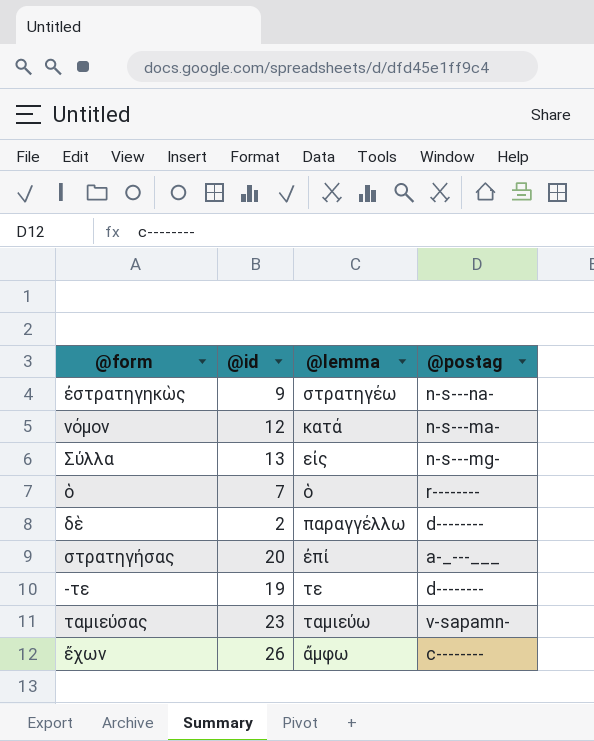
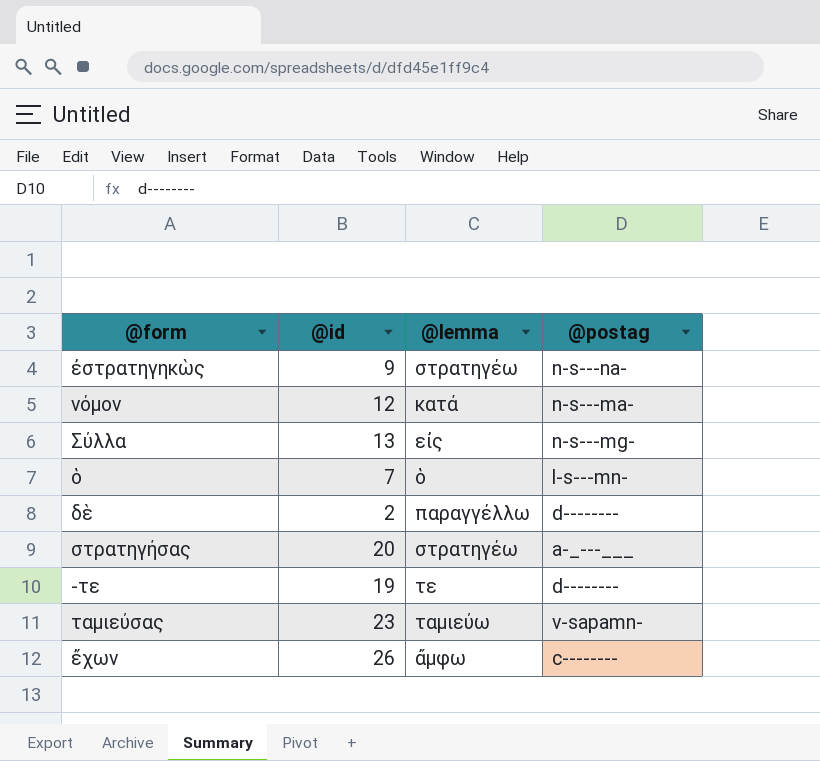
ὁ | @postag: r-------- -> l-s---mn-
στρατηγήσας | @lemma: ἐπί -> στρατηγέω

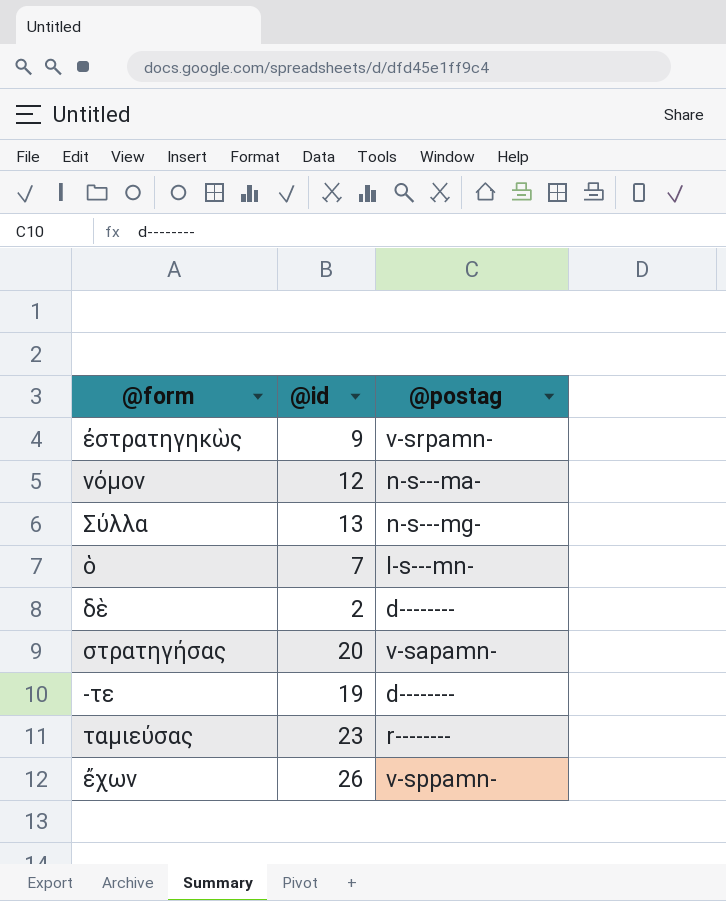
column @lemma | position: 3 -> none
ἐστρατηγηκὼς | @postag: n-s---na- -> v-srpamn-
στρατηγήσας | @postag: a-_---___ -> v-sapamn-
ταμιεύσας | @postag: v-sapamn- -> r--------
ἔχων | @postag: c-------- -> v-sppamn-

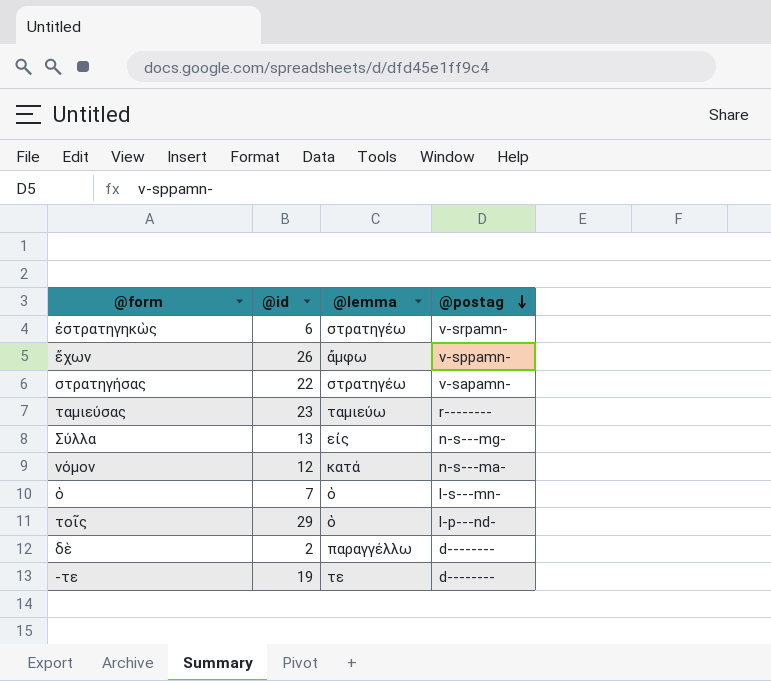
row order: none -> @postag descending
column @lemma | position: none -> 3
ἐστρατηγηκὼς | @id: 9 -> 6
στρατηγήσας | @id: 20 -> 22
row τοῖς: none -> 29 | ὁ | l-p---nd-

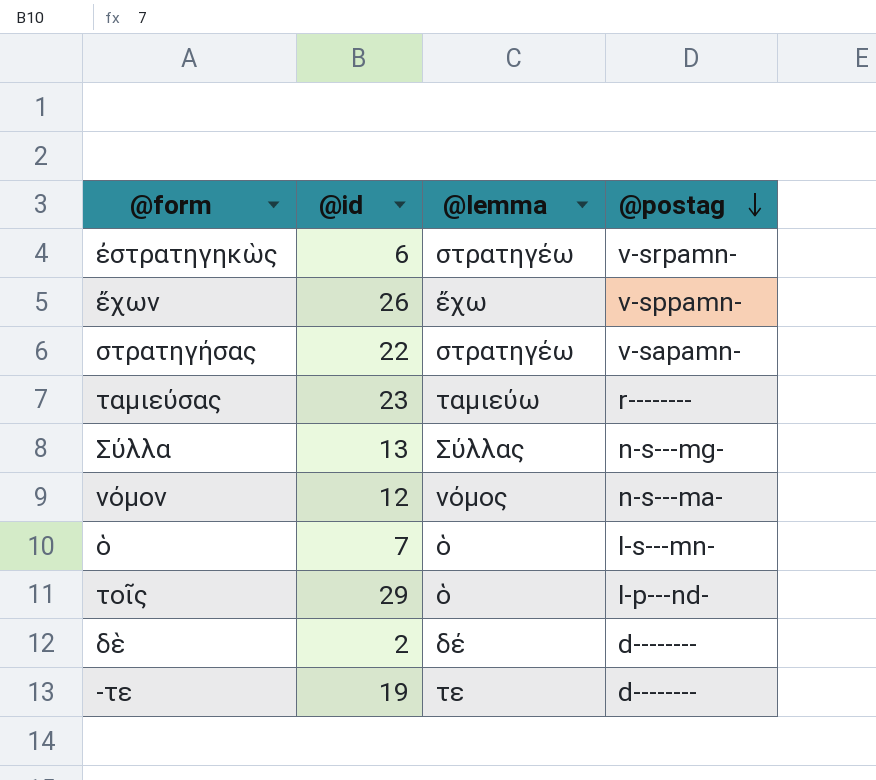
ἔχων | @lemma: ἄμφω -> ἔχω
Σύλλα | @lemma: εἰς -> Σύλλας
νόμον | @lemma: κατά -> νόμος
δὲ | @lemma: παραγγέλλω -> δέ

